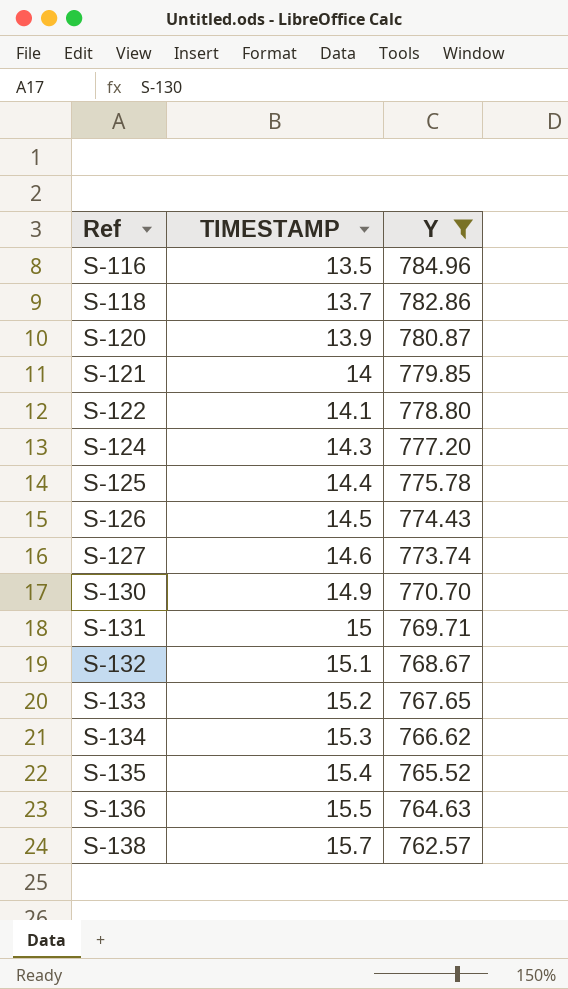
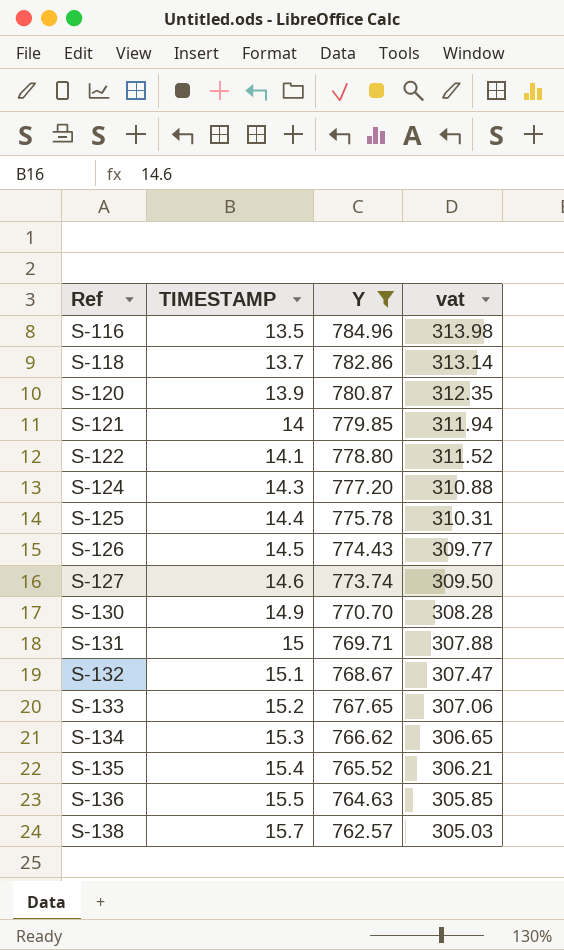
column vat | formula: none -> [Y] * 0.4

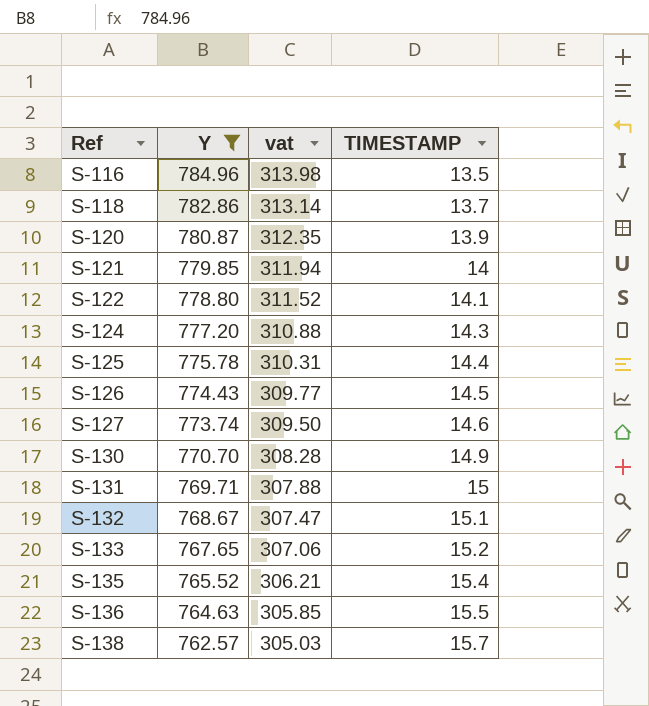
column TIMESTAMP | position: 2 -> 4
row S-134: 15.3 | 766.62 | 306.65 -> none

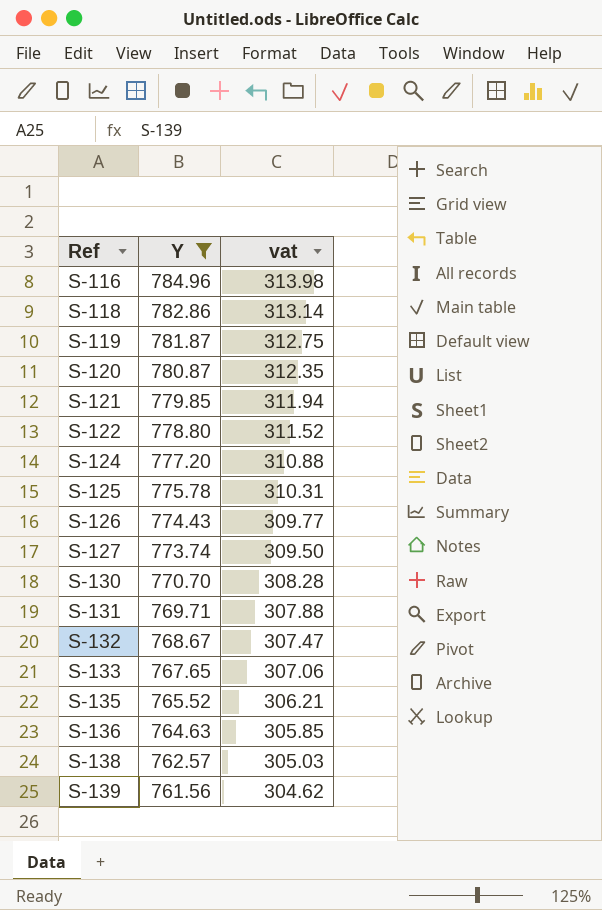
column TIMESTAMP | position: 4 -> none
row S-119: none -> 781.87 | 312.75
row S-139: none -> 761.56 | 304.62

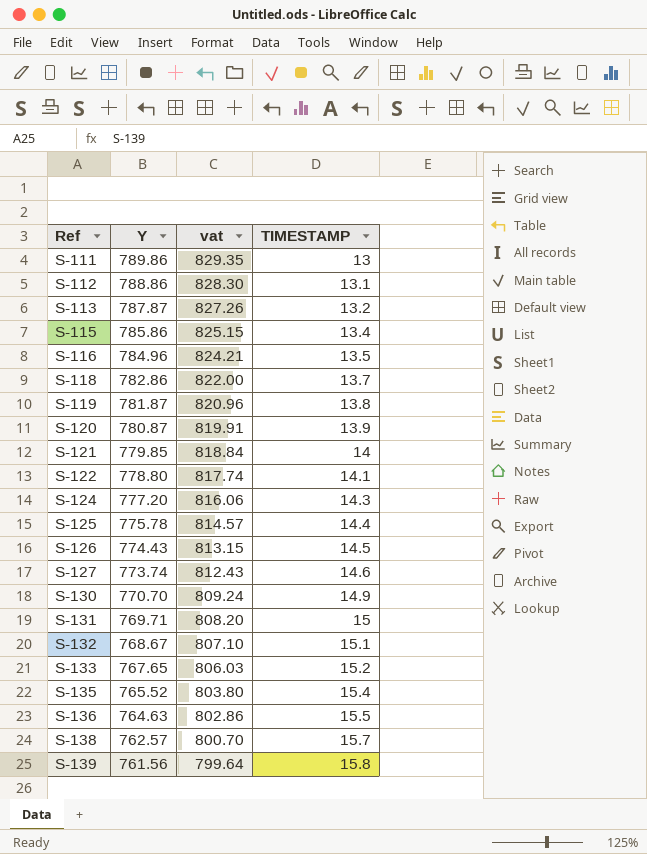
filter: Y <= 784.96 -> none
column vat | formula: [Y] * 0.4 -> [Y] * 1.05
column TIMESTAMP | position: none -> 4

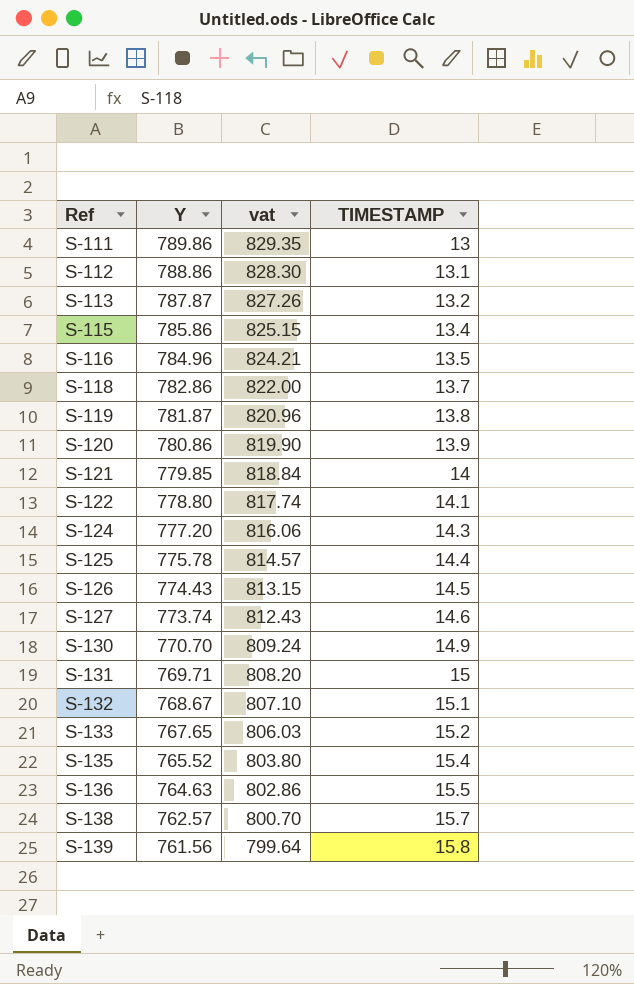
S-120 | Y: 780.87 -> 780.86
S-120 | vat: 819.91 -> 819.90

